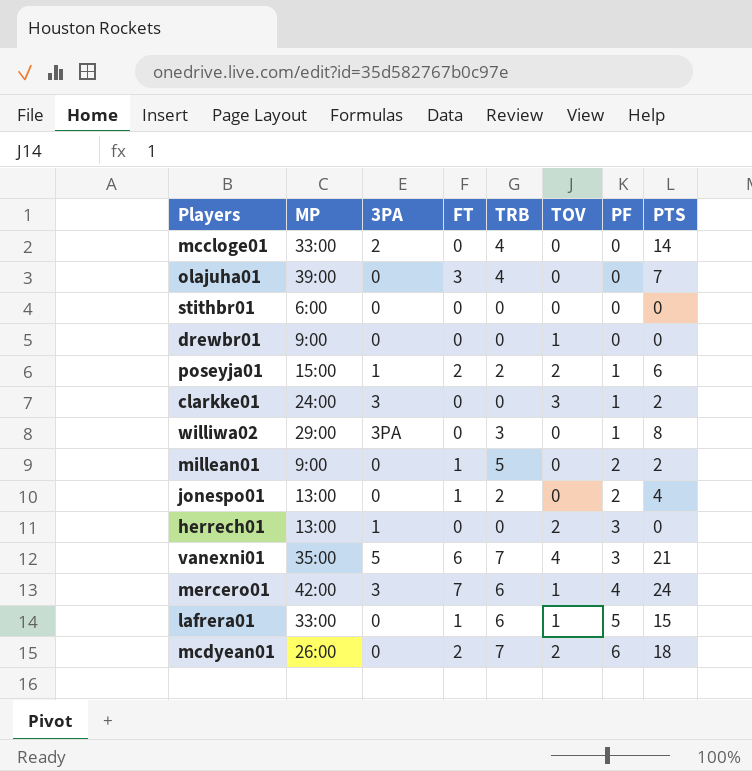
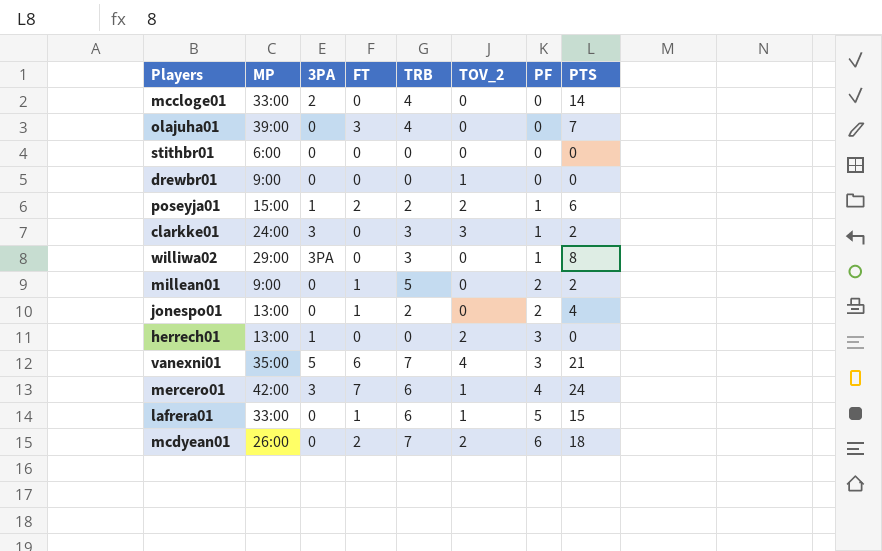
column name: TOV -> TOV_2
clarkke01 | TRB: 0 -> 3

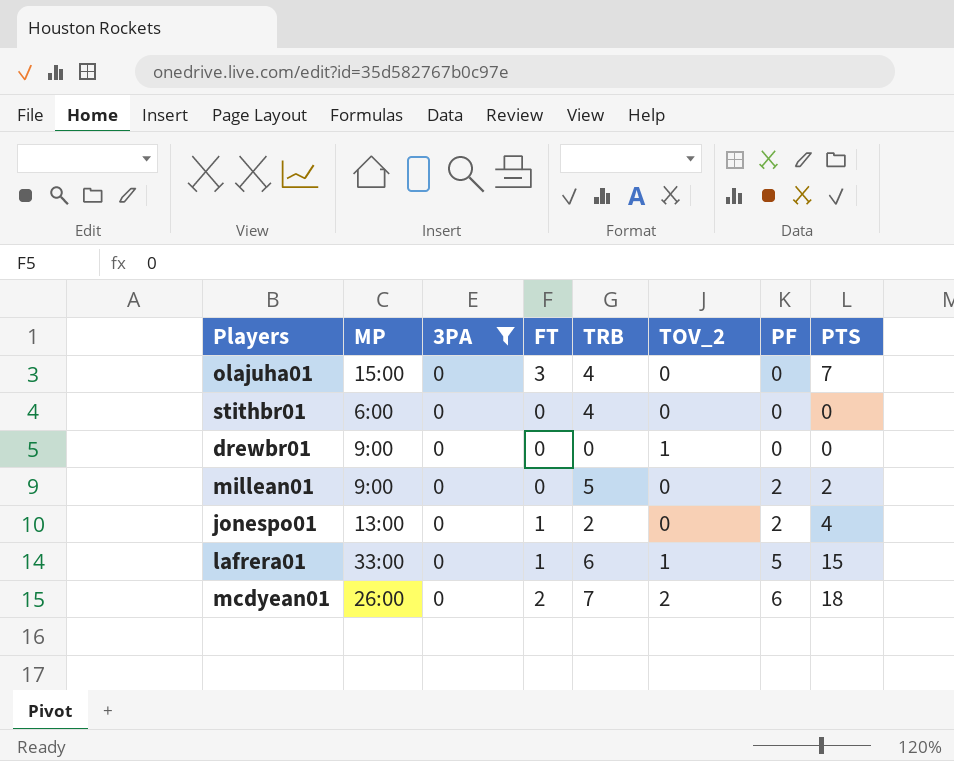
filter: none -> 3PA = 0
olajuha01 | MP: 39:00 -> 15:00
stithbr01 | TRB: 0 -> 4
millean01 | FT: 1 -> 0

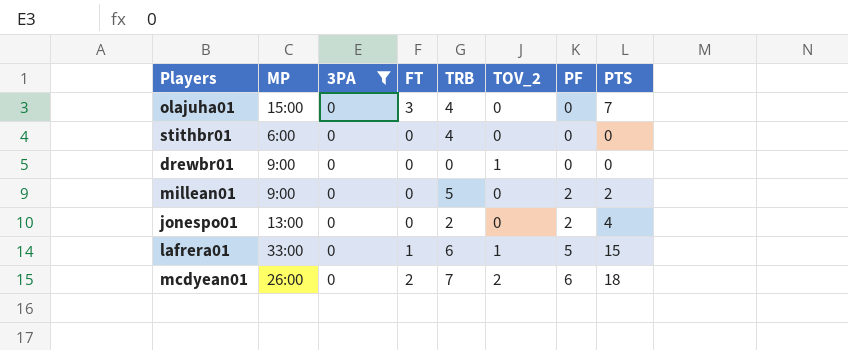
jonespo01 | FT: 1 -> 0

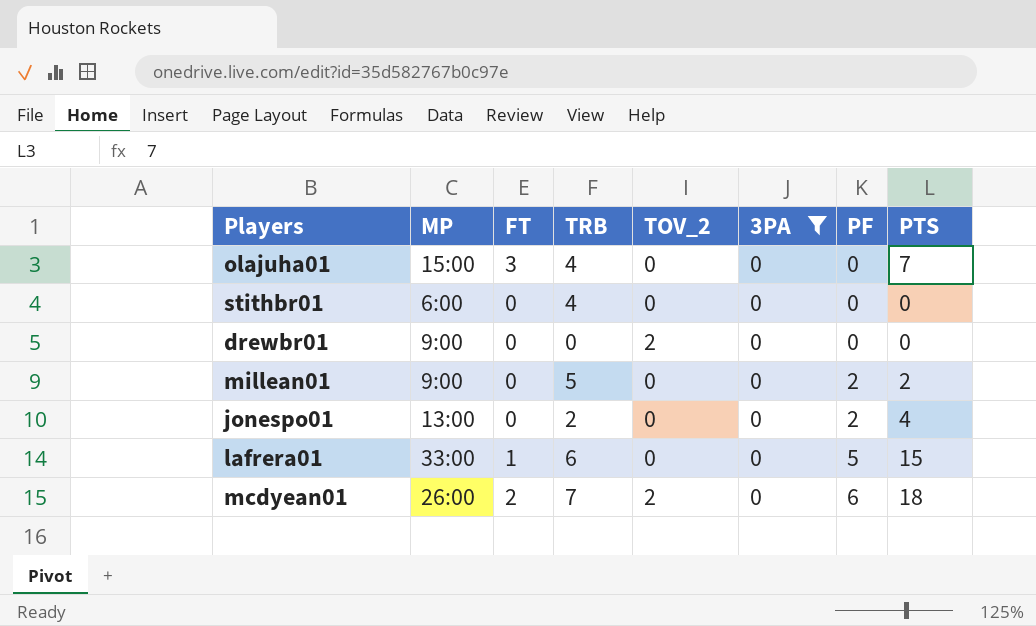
column 3PA | position: 3 -> 6
drewbr01 | TOV_2: 1 -> 2
lafrera01 | TOV_2: 1 -> 0

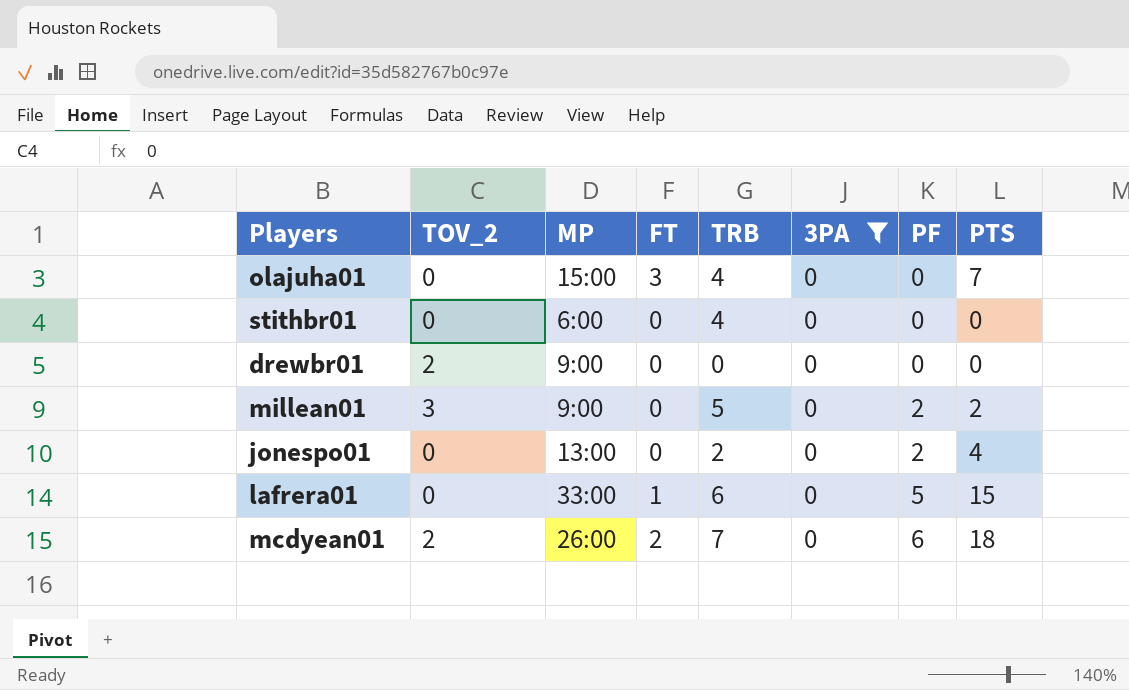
column TOV_2 | position: 5 -> 2
millean01 | TOV_2: 0 -> 3

